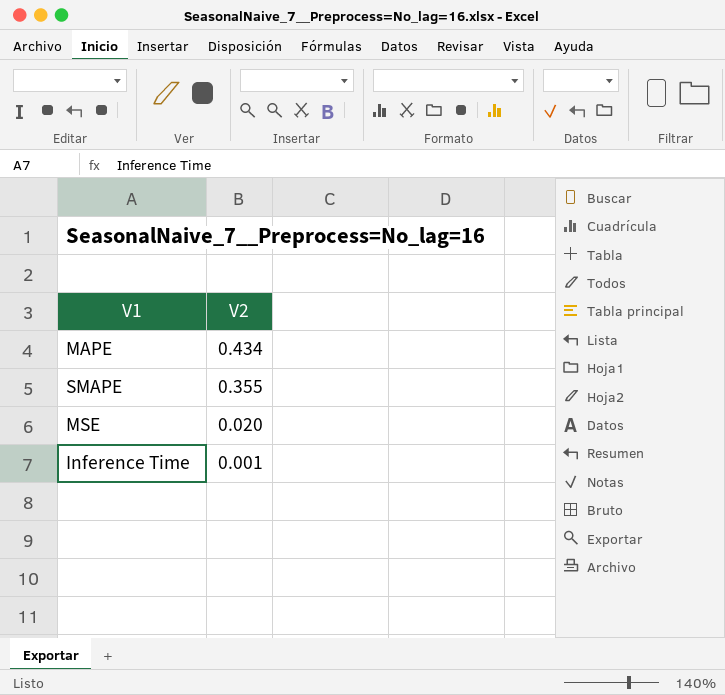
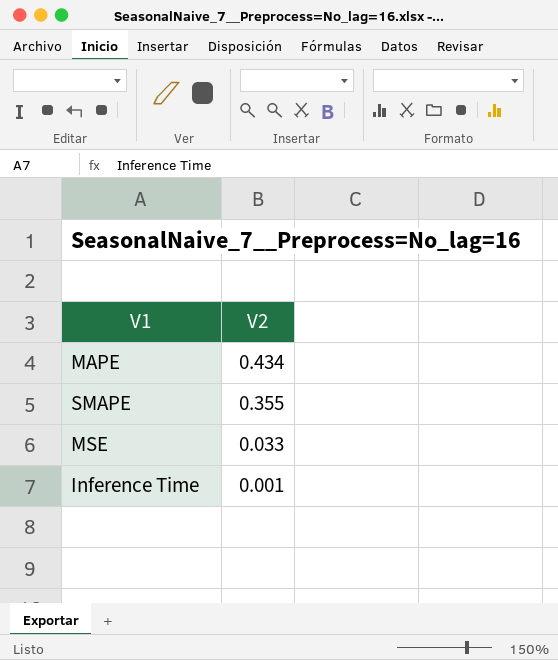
MSE | V2: 0.020 -> 0.033

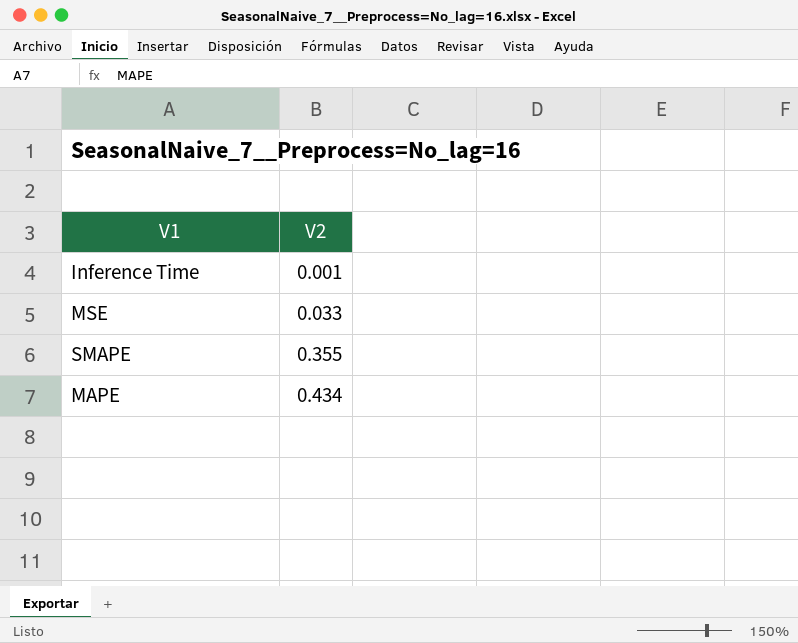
row order: V2 descending -> V2 ascending

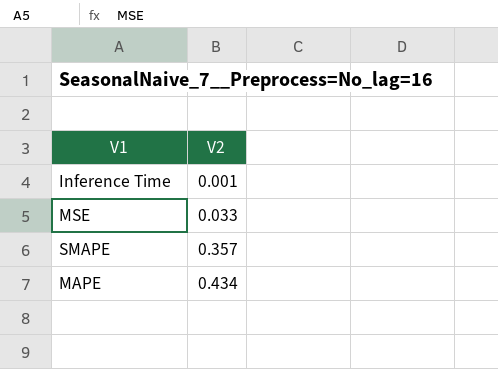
SMAPE | V2: 0.355 -> 0.357

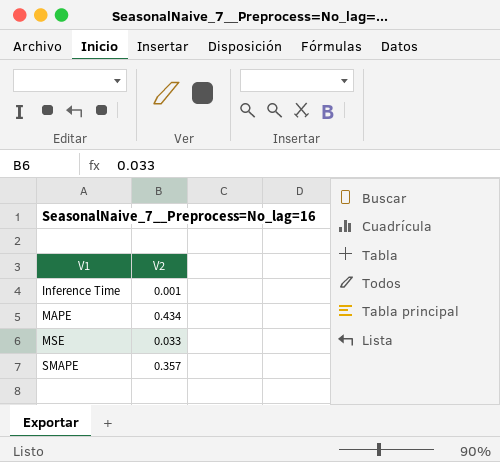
row order: V2 ascending -> V1 ascending

